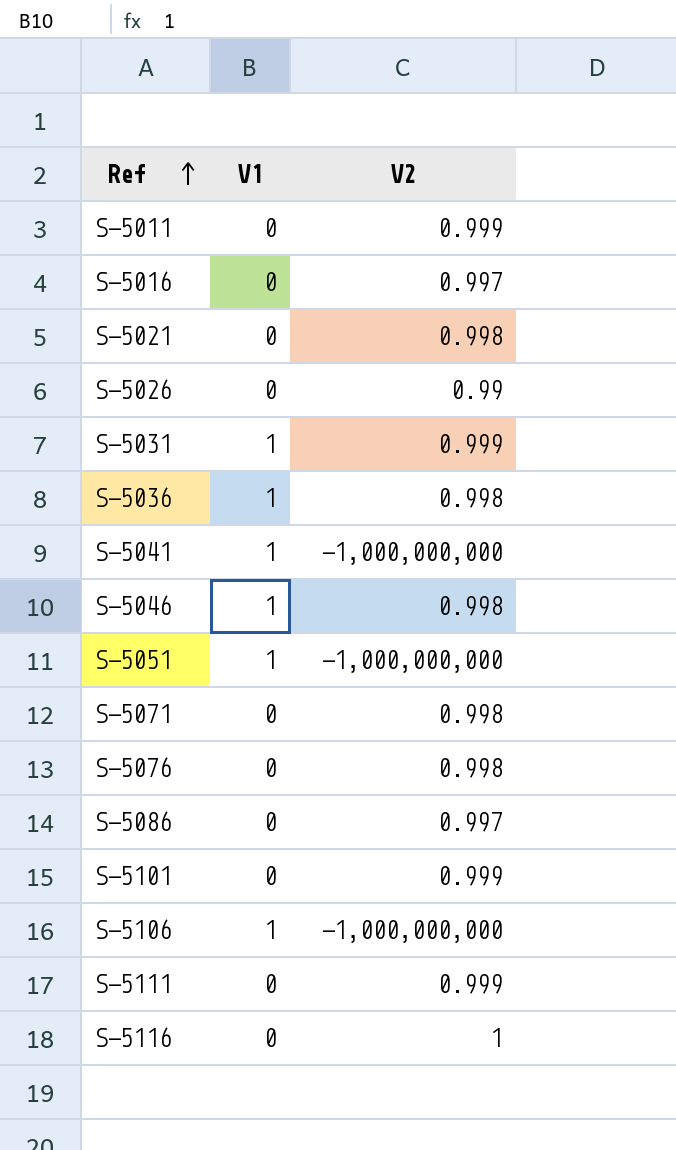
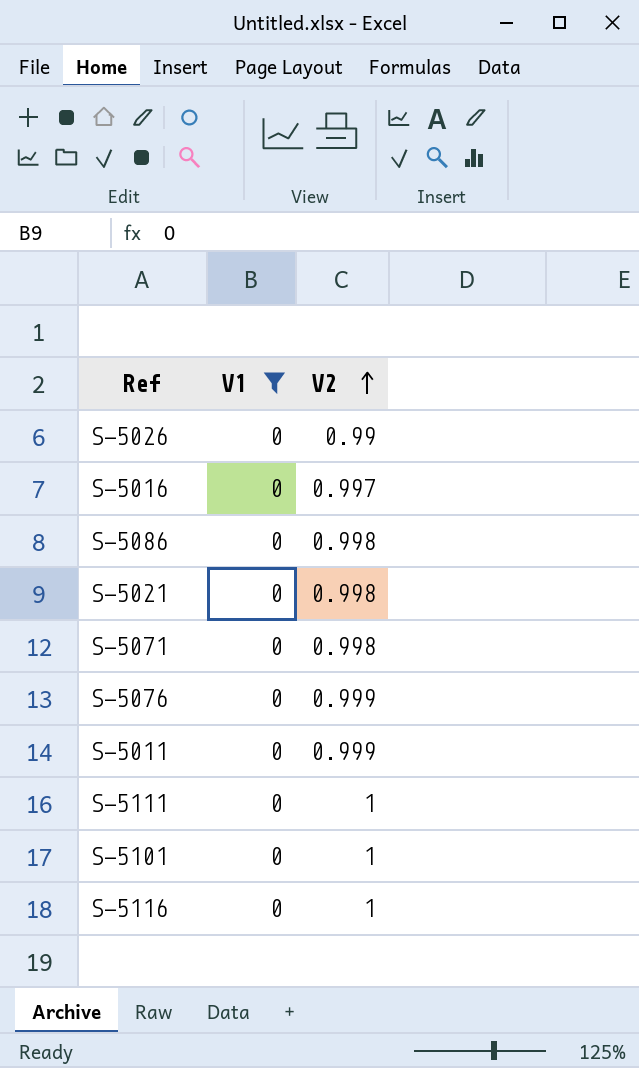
filter: none -> V1 = 0
row order: Ref ascending -> V2 ascending
S-5086 | V2: 0.997 -> 0.998
S-5076 | V2: 0.998 -> 0.999
S-5111 | V2: 0.999 -> 1
S-5101 | V2: 0.999 -> 1

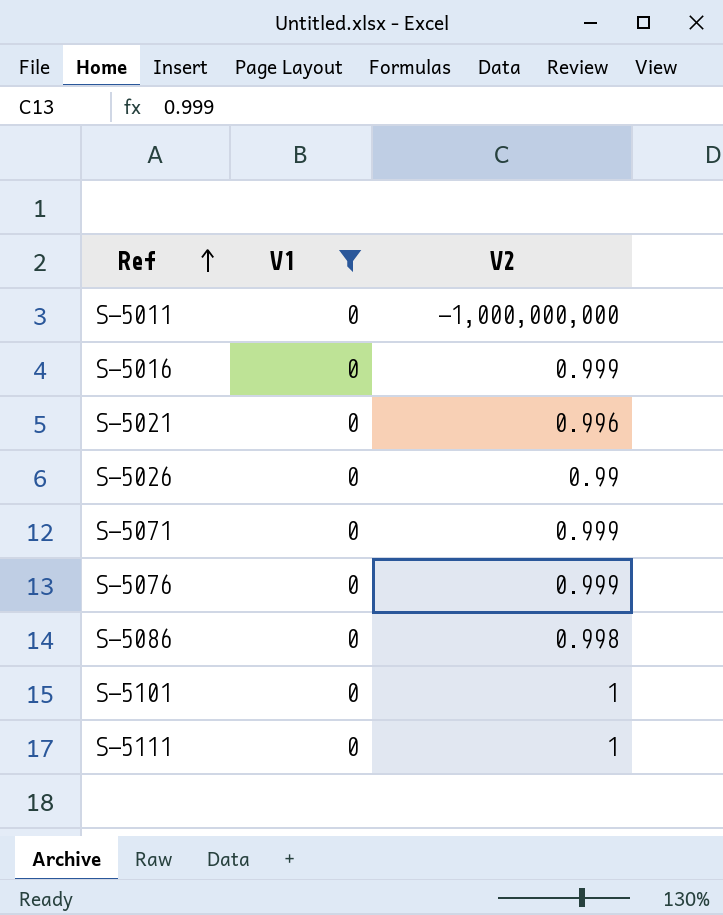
row order: V2 ascending -> Ref ascending
row S-5116: 0 | 1 -> none
S-5011 | V2: 0.999 -> -1,000,000,000
S-5016 | V2: 0.997 -> 0.999
S-5021 | V2: 0.998 -> 0.996
S-5071 | V2: 0.998 -> 0.999

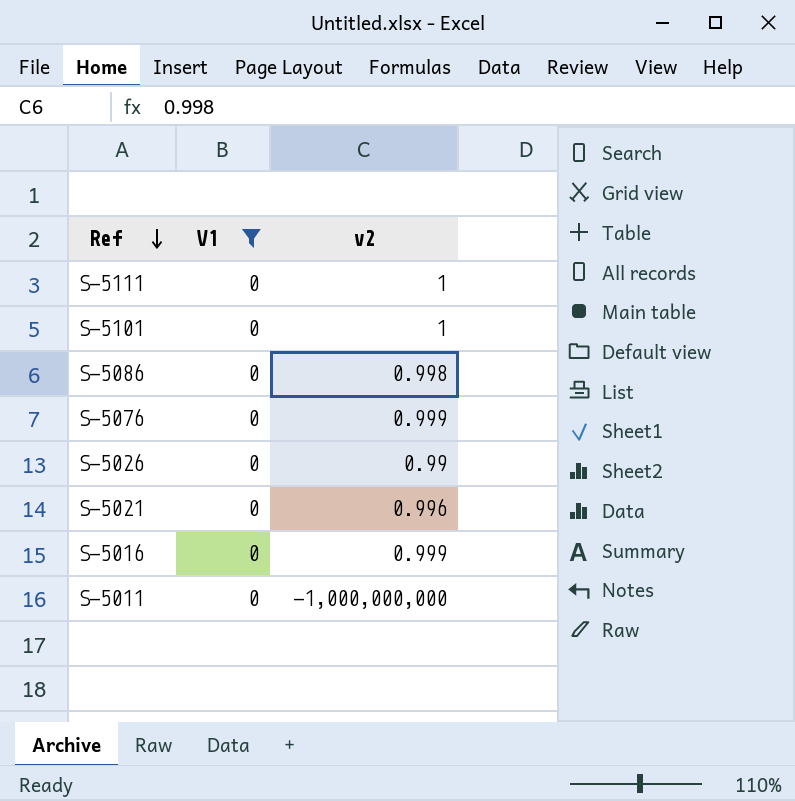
row order: Ref ascending -> Ref descending
column name: V2 -> v2
row S-5071: 0 | 0.999 -> none

